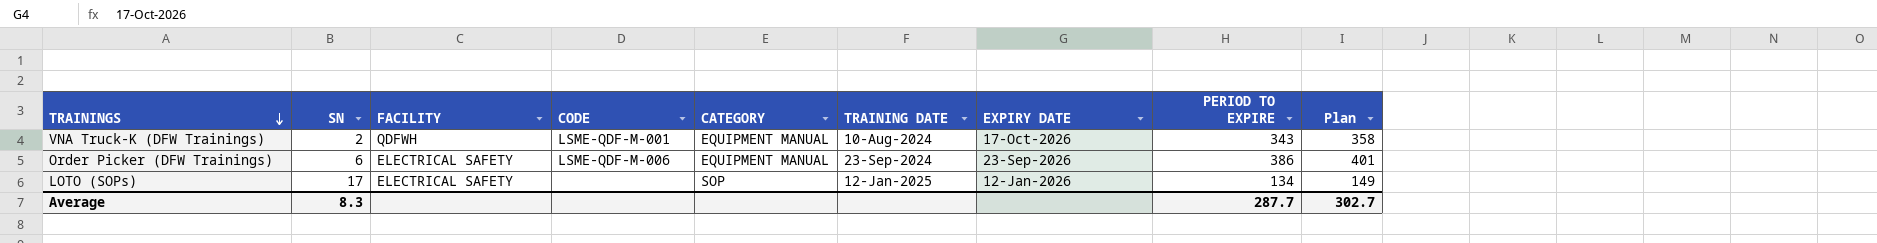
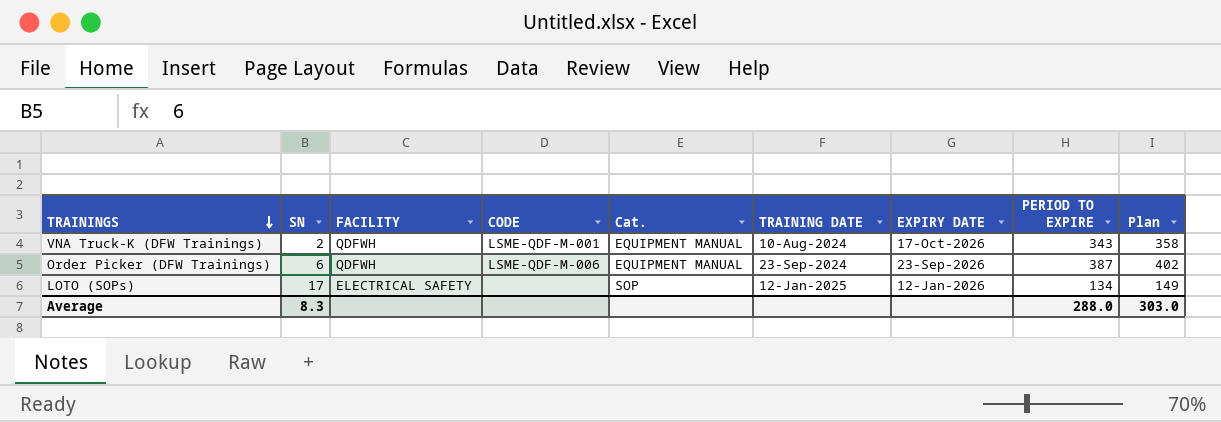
column name: CATEGORY -> Cat.
Order Picker (DFW Trainings) | FACILITY: ELECTRICAL SAFETY -> QDFWH
Order Picker (DFW Trainings) | PERIOD TO EXPIRE: 386 -> 387
Order Picker (DFW Trainings) | Plan: 401 -> 402
Average | PERIOD TO EXPIRE: 287.7 -> 288.0
Average | Plan: 302.7 -> 303.0

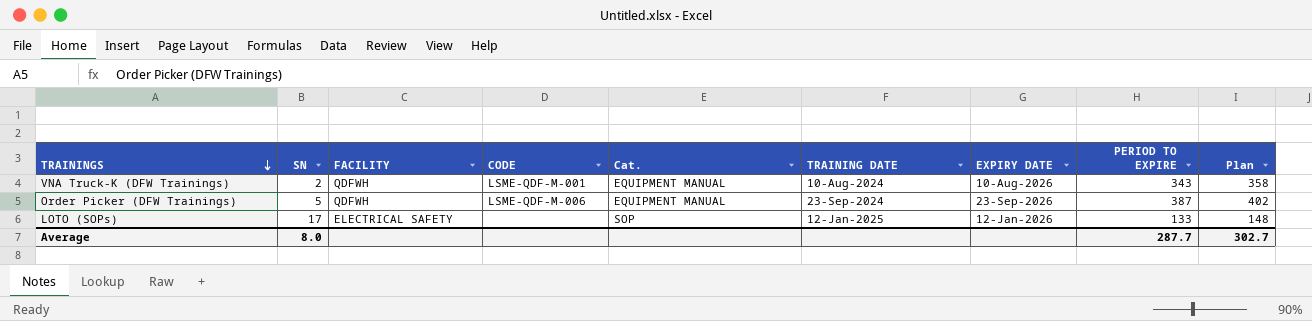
VNA Truck-K (DFW Trainings) | EXPIRY DATE: 17-Oct-2026 -> 10-Aug-2026
Order Picker (DFW Trainings) | SN: 6 -> 5
LOTO (SOPs) | PERIOD TO EXPIRE: 134 -> 133
LOTO (SOPs) | Plan: 149 -> 148
Average | SN: 8.3 -> 8.0
Average | PERIOD TO EXPIRE: 288.0 -> 287.7
Average | Plan: 303.0 -> 302.7

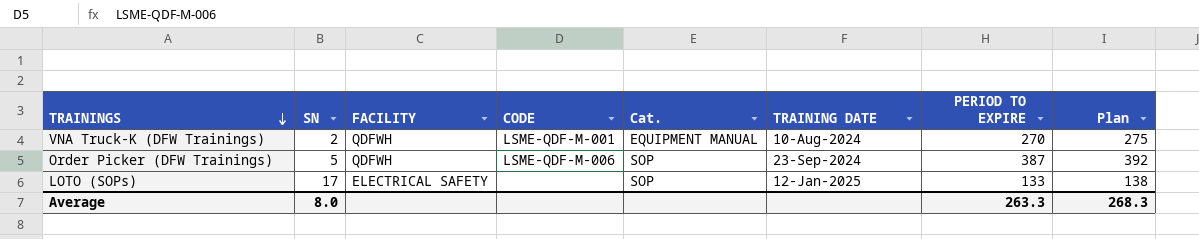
column EXPIRY DATE | position: 7 -> none
column Plan | formula: [PERIOD TO EXPIRE] + 15 -> [PERIOD TO EXPIRE] + 5
VNA Truck-K (DFW Trainings) | PERIOD TO EXPIRE: 343 -> 270
Order Picker (DFW Trainings) | Cat.: EQUIPMENT MANUAL -> SOP
Average | PERIOD TO EXPIRE: 287.7 -> 263.3
Average | Plan: 302.7 -> 268.3

